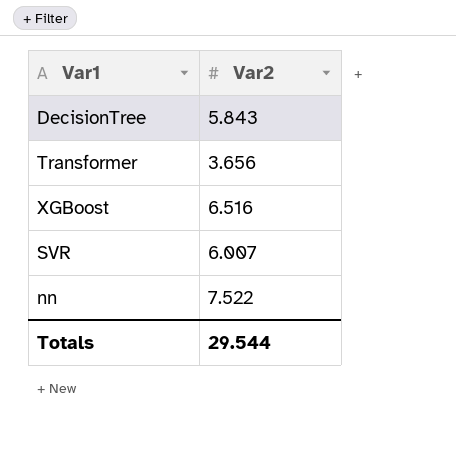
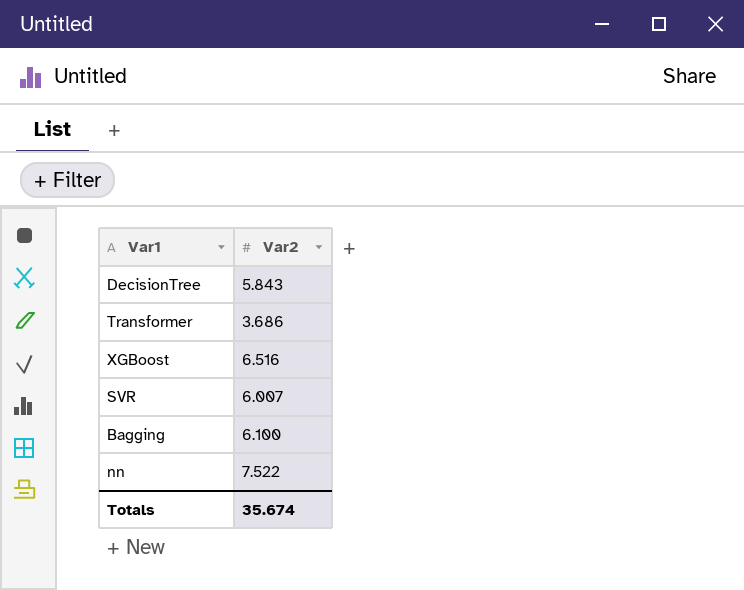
Transformer | Var2: 3.656 -> 3.686
row Bagging: none -> 6.100
Totals | Var2: 29.544 -> 35.674

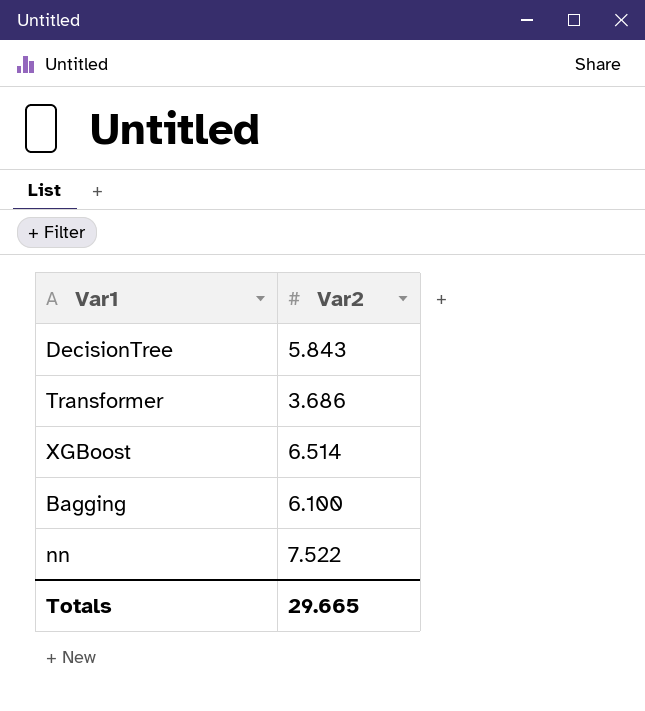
row SVR: 6.007 -> none
XGBoost | Var2: 6.516 -> 6.514
Totals | Var2: 35.674 -> 29.665

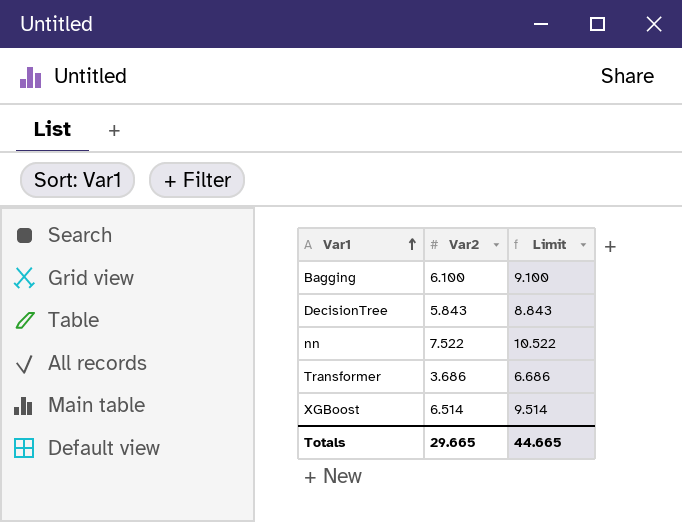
row order: none -> Var1 ascending
column Limit | formula: none -> [Var2] + 3

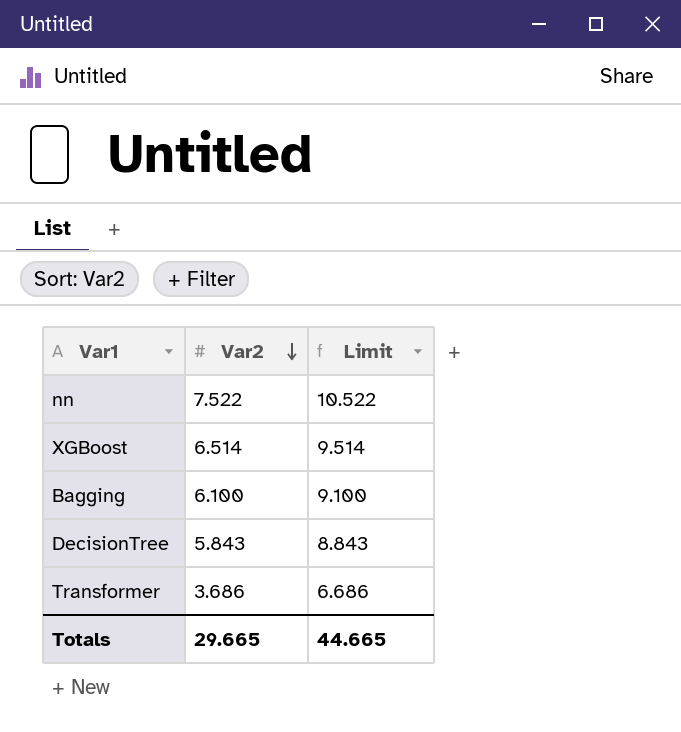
row order: Var1 ascending -> Var2 descending

